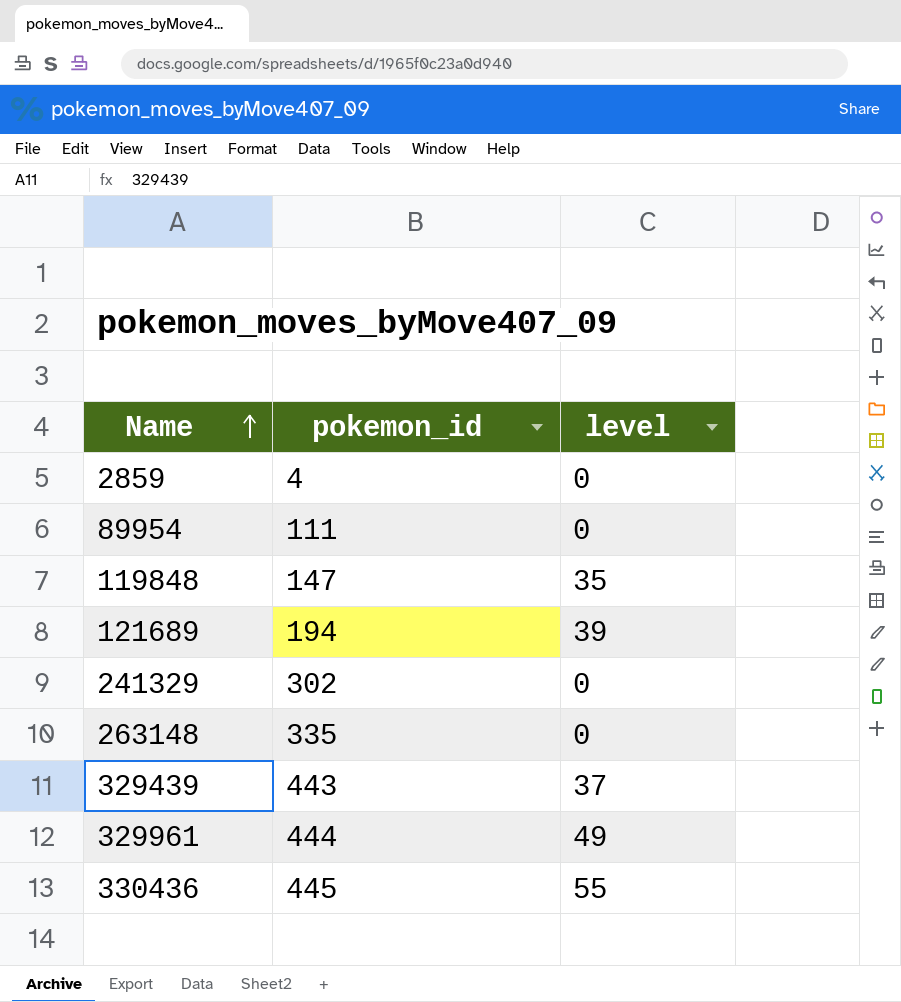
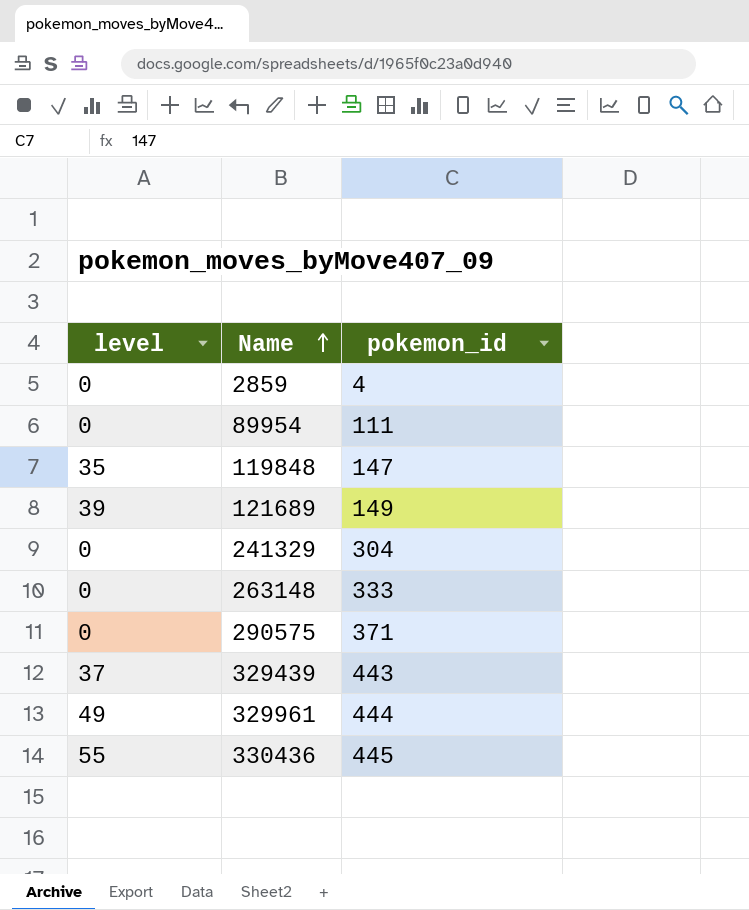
column level | position: 3 -> 1
121689 | pokemon_id: 194 -> 149
241329 | pokemon_id: 302 -> 304
263148 | pokemon_id: 335 -> 333
row 290575: none -> 0 | 371

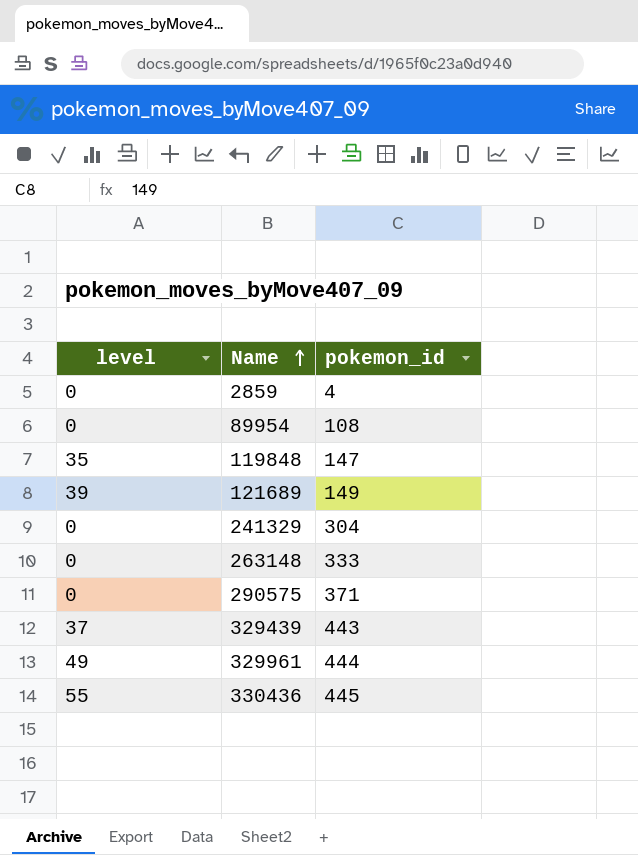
89954 | pokemon_id: 111 -> 108

